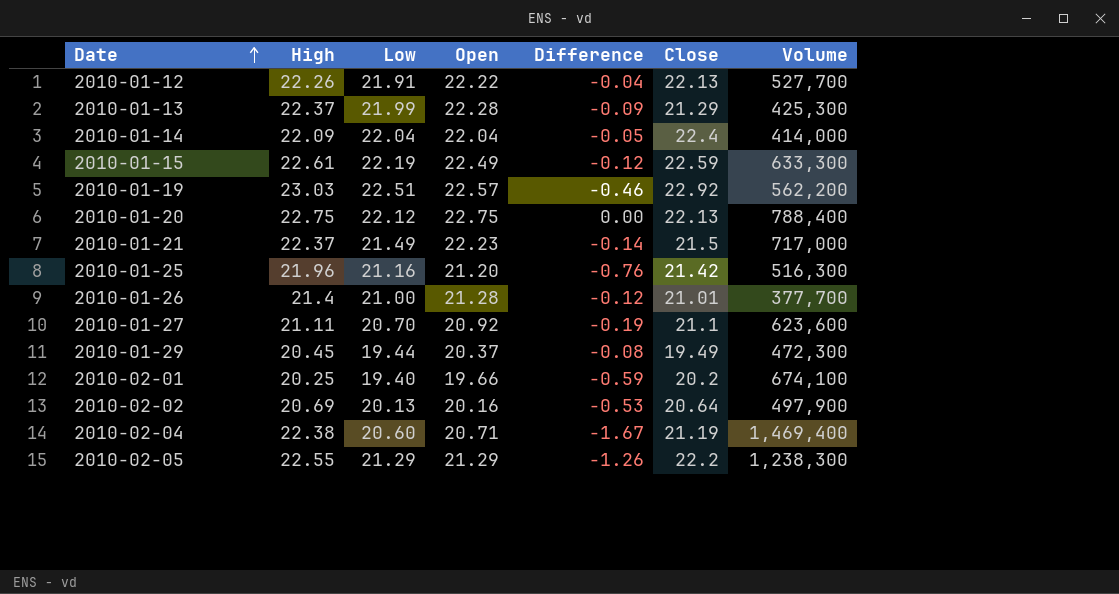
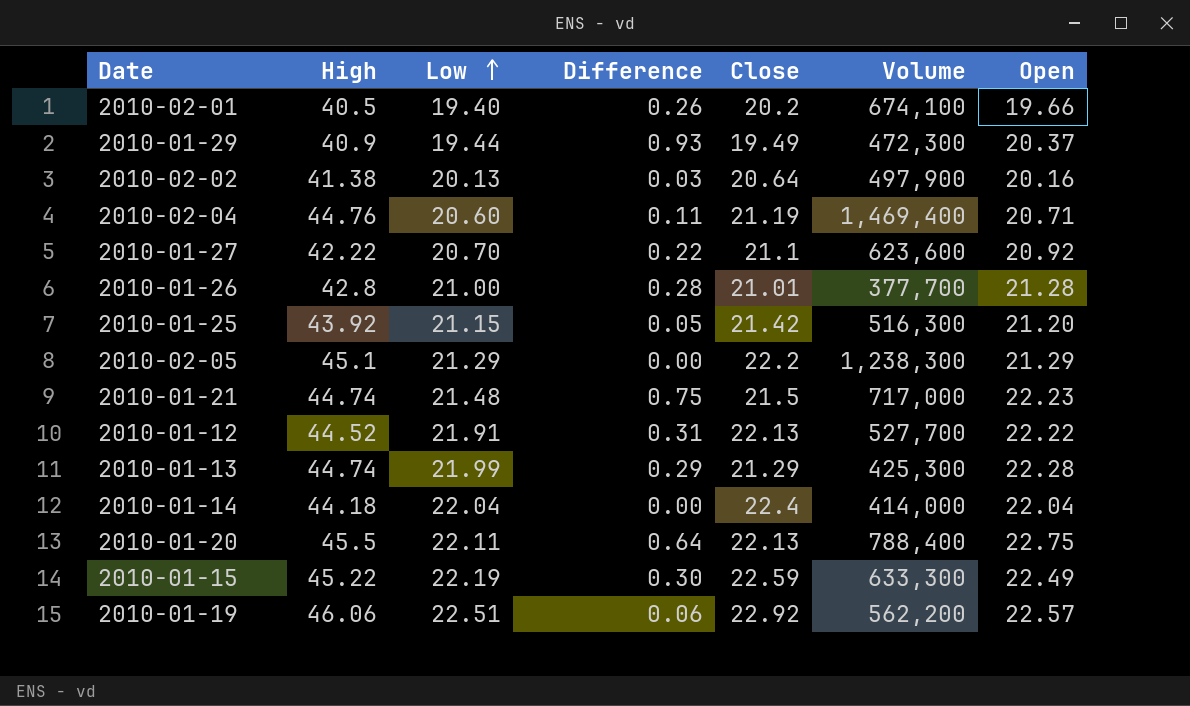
row order: Date ascending -> Low ascending
column Difference | formula: [Open] - [High] -> [Open] - [Low]
column Open | position: 4 -> 7
2010-02-01 | High: 20.25 -> 40.5
2010-01-29 | High: 20.45 -> 40.9
2010-02-02 | High: 20.69 -> 41.38
2010-02-04 | High: 22.38 -> 44.76
2010-01-27 | High: 21.11 -> 42.22
2010-01-26 | High: 21.4 -> 42.8
2010-01-25 | High: 21.96 -> 43.92
2010-01-25 | Low: 21.16 -> 21.15
2010-02-05 | High: 22.55 -> 45.1
2010-01-21 | High: 22.37 -> 44.74
2010-01-21 | Low: 21.49 -> 21.48
2010-01-12 | High: 22.26 -> 44.52
2010-01-13 | High: 22.37 -> 44.74
2010-01-14 | High: 22.09 -> 44.18
2010-01-20 | High: 22.75 -> 45.5
2010-01-20 | Low: 22.12 -> 22.11
2010-01-15 | High: 22.61 -> 45.22
2010-01-19 | High: 23.03 -> 46.06

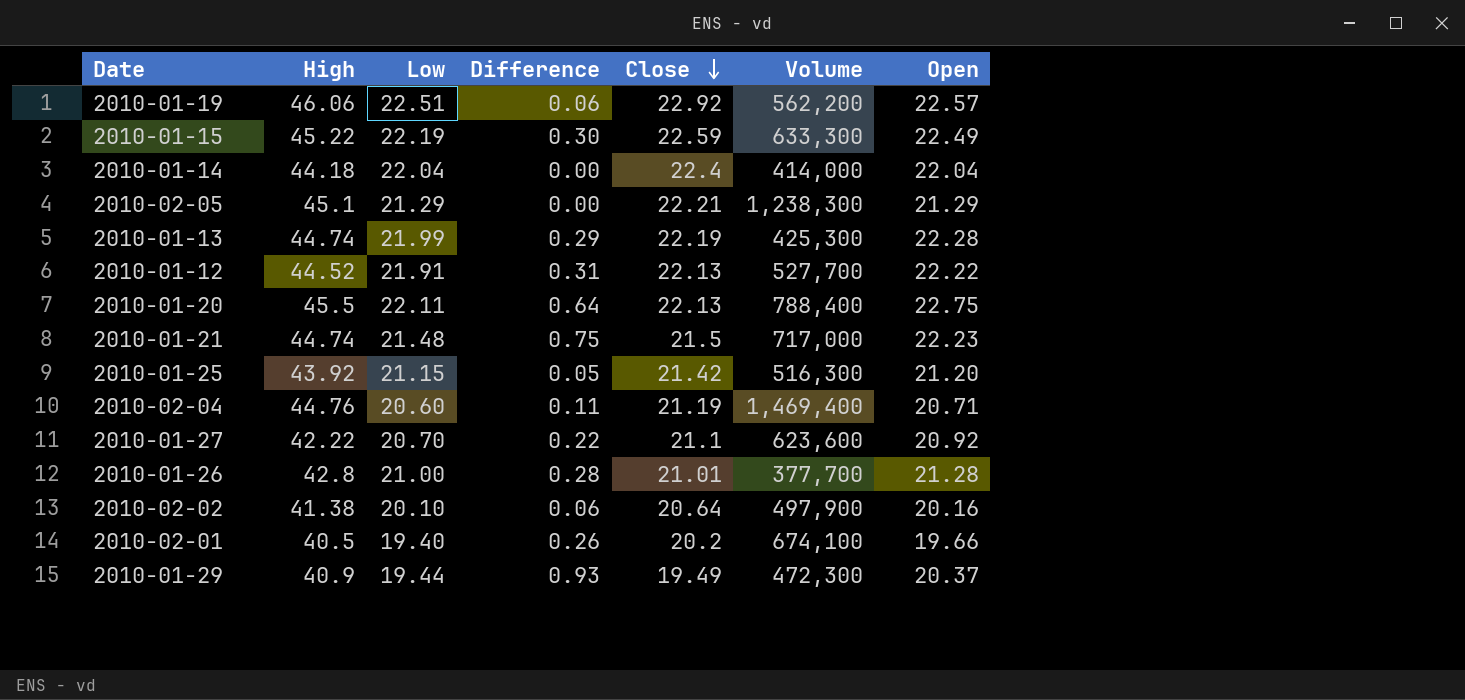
row order: Low ascending -> Close descending
2010-02-05 | Close: 22.2 -> 22.21
2010-01-13 | Close: 21.29 -> 22.19
2010-02-02 | Low: 20.13 -> 20.10
2010-02-02 | Difference: 0.03 -> 0.06

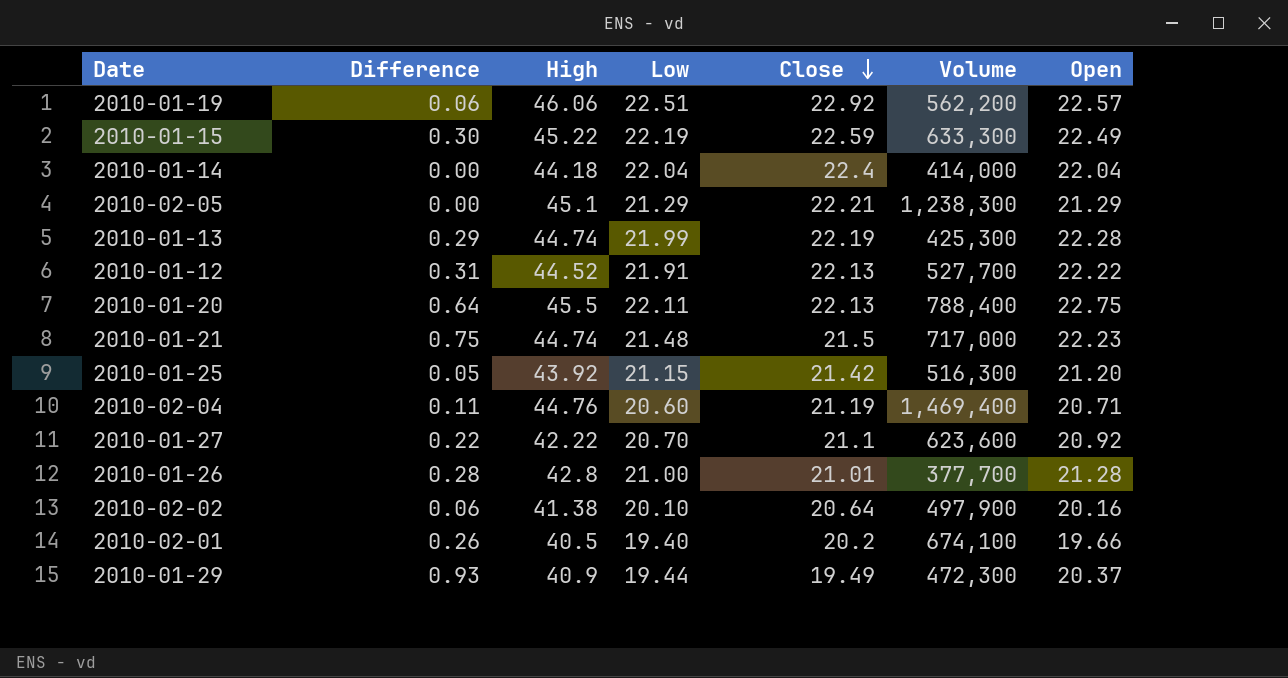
column Difference | position: 4 -> 2

